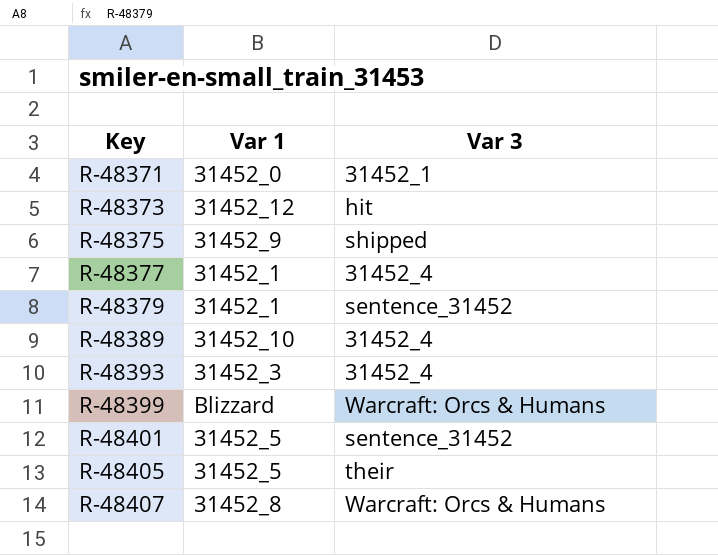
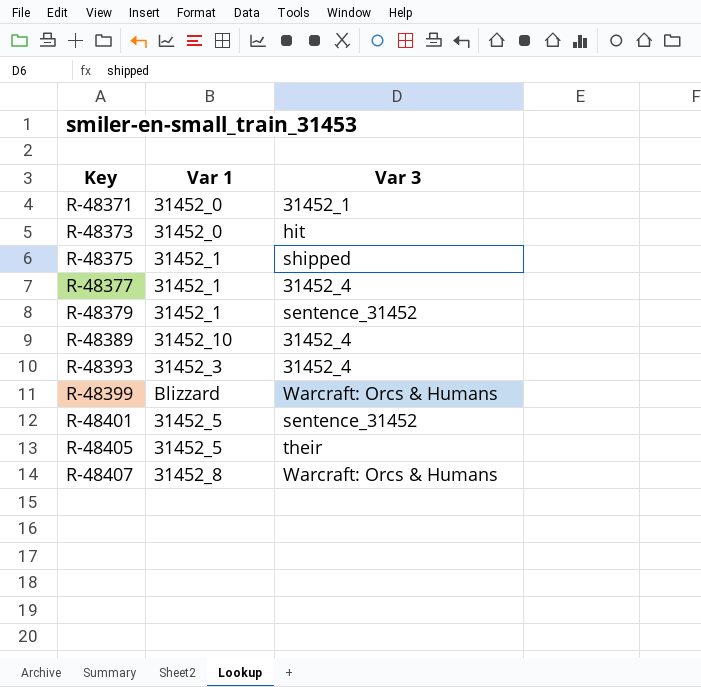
R-48373 | Var 1: 31452_12 -> 31452_0
R-48375 | Var 1: 31452_9 -> 31452_1

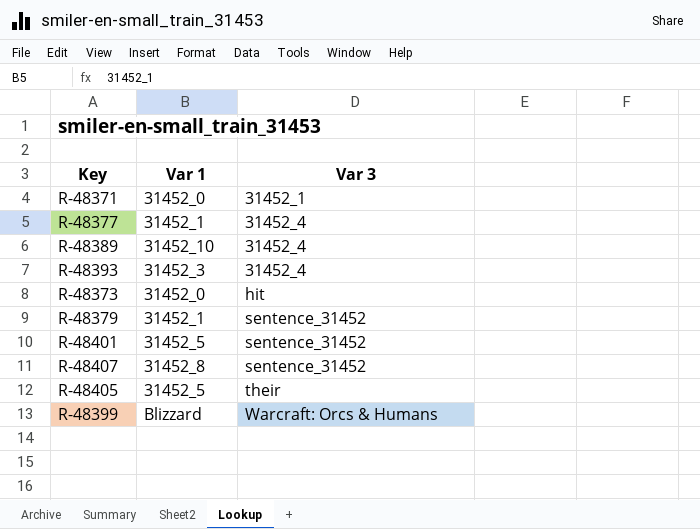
row order: Key ascending -> Var 3 ascending
row R-48375: 31452_1 | shipped -> none
R-48407 | Var 3: Warcraft: Orcs & Humans -> sentence_31452

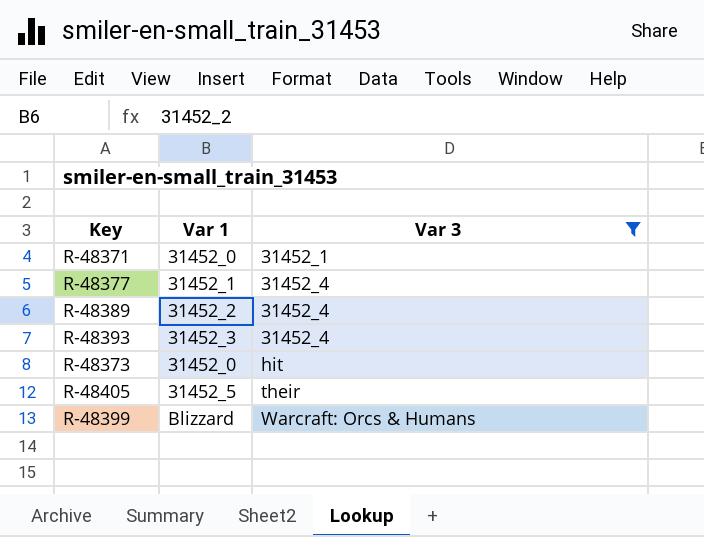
filter: none -> Var 3 != sentence_31452
R-48389 | Var 1: 31452_10 -> 31452_2

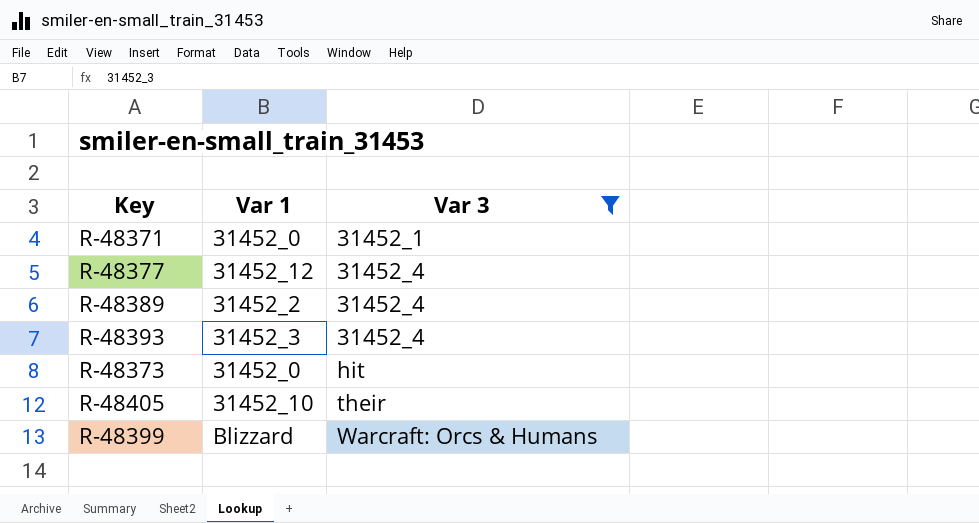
R-48377 | Var 1: 31452_1 -> 31452_12
R-48405 | Var 1: 31452_5 -> 31452_10

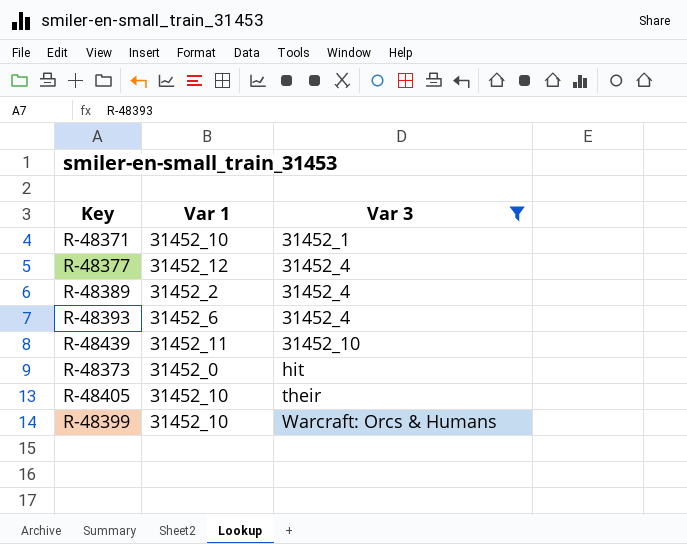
R-48371 | Var 1: 31452_0 -> 31452_10
R-48393 | Var 1: 31452_3 -> 31452_6
row R-48439: none -> 31452_11 | 31452_10
R-48399 | Var 1: Blizzard -> 31452_10

